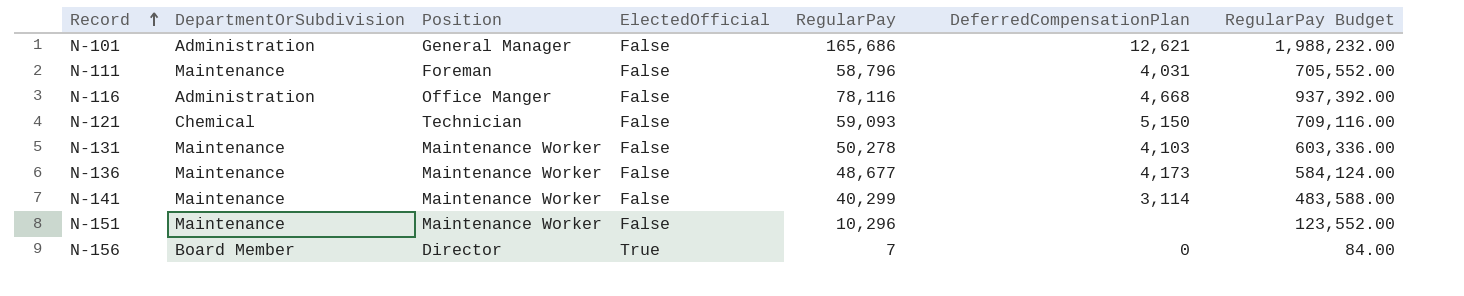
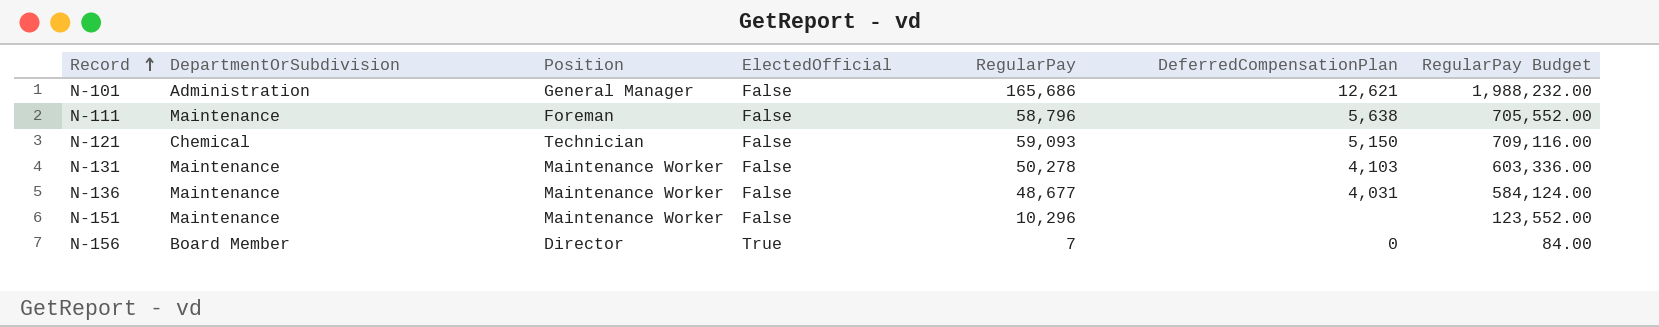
row N-116: Administration | Office Manger | False | 78,116 | 4,668 | 937,392.00 -> none
row N-141: Maintenance | Maintenance Worker | False | 40,299 | 3,114 | 483,588.00 -> none
N-111 | DeferredCompensationPlan: 4,031 -> 5,638
N-136 | DeferredCompensationPlan: 4,173 -> 4,031

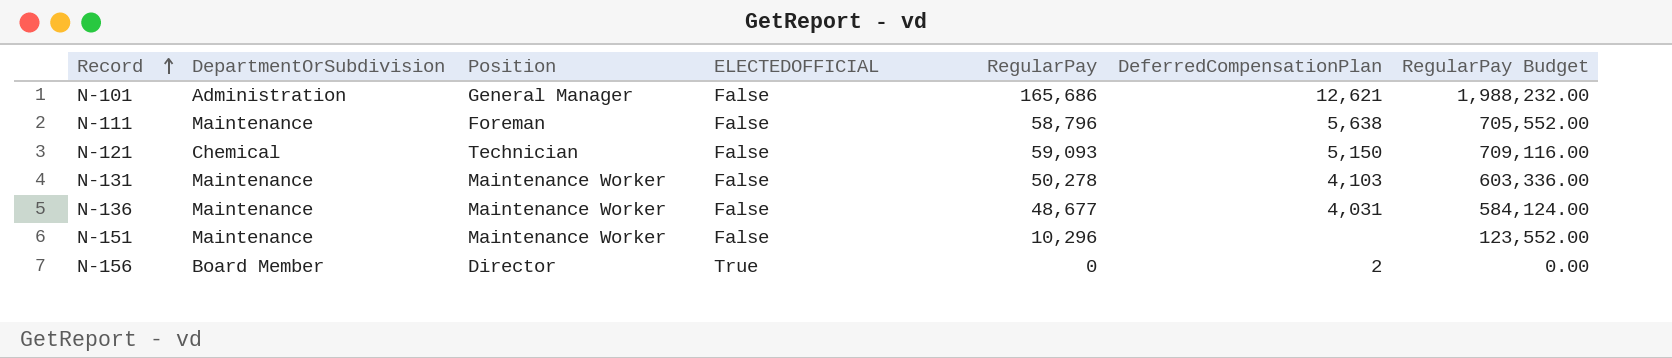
column name: ElectedOfficial -> ELECTEDOFFICIAL
N-156 | RegularPay: 7 -> 0
N-156 | DeferredCompensationPlan: 0 -> 2
N-156 | RegularPay Budget: 84.00 -> 0.00

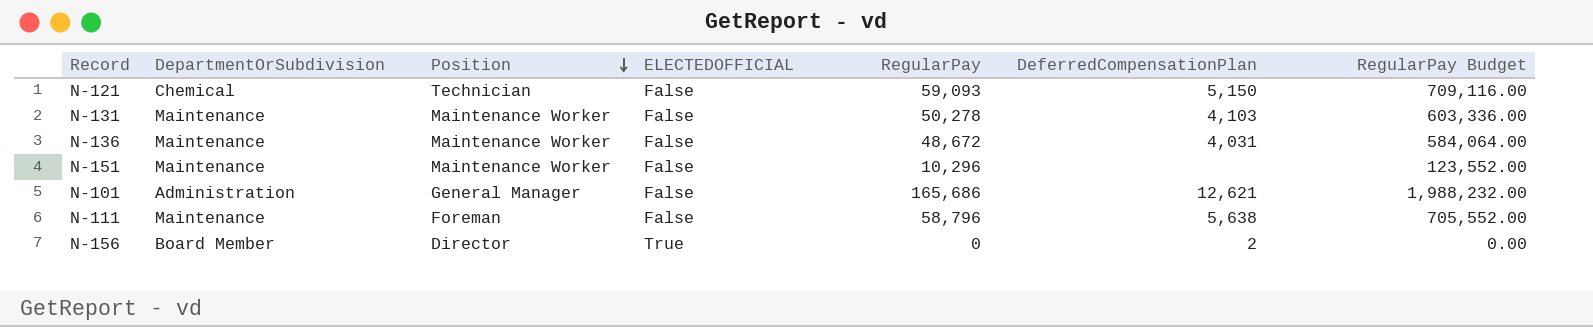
row order: Record ascending -> Position descending
N-136 | RegularPay: 48,677 -> 48,672
N-136 | RegularPay Budget: 584,124.00 -> 584,064.00

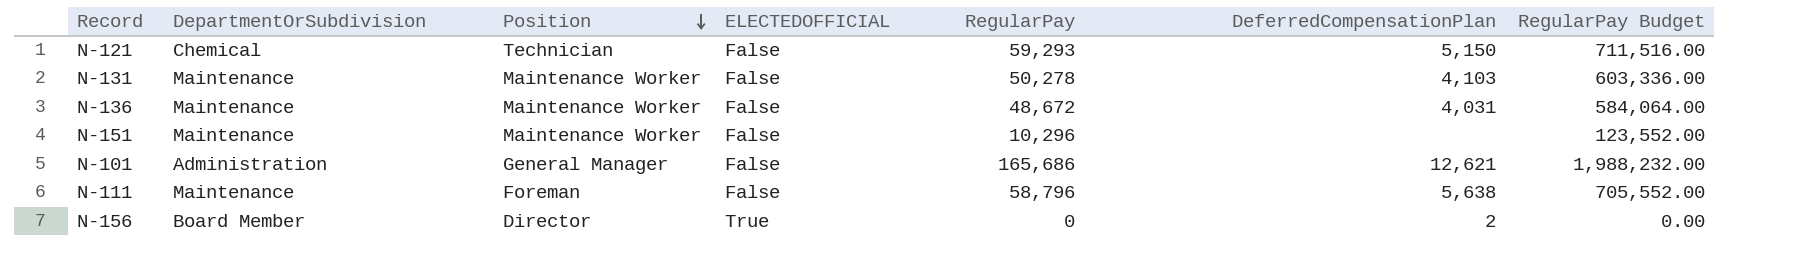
N-121 | RegularPay: 59,093 -> 59,293
N-121 | RegularPay Budget: 709,116.00 -> 711,516.00

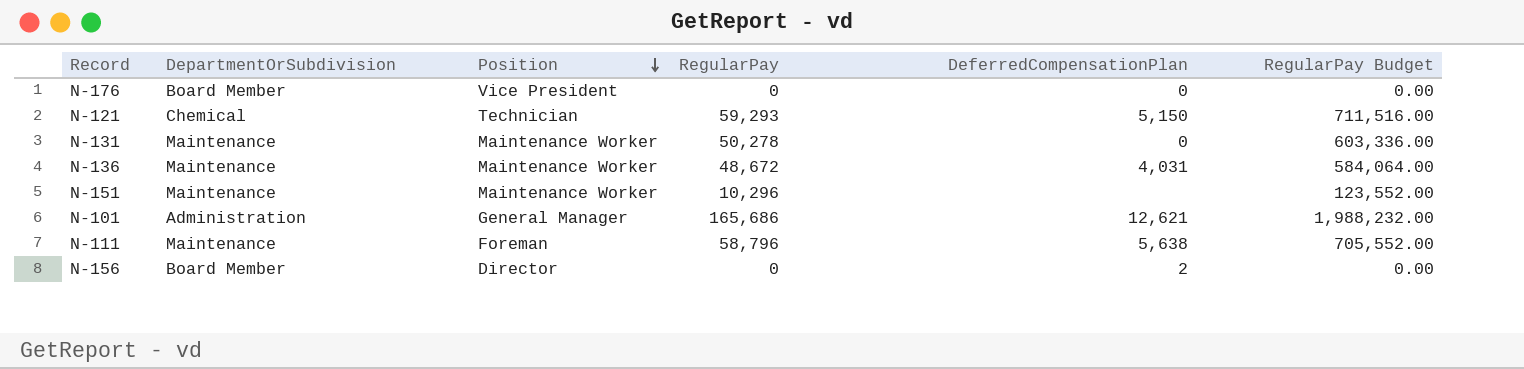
column ELECTEDOFFICIAL | position: 4 -> none
row N-176: none -> Board Member | Vice President | 0 | 0 | 0.00
N-131 | DeferredCompensationPlan: 4,103 -> 0

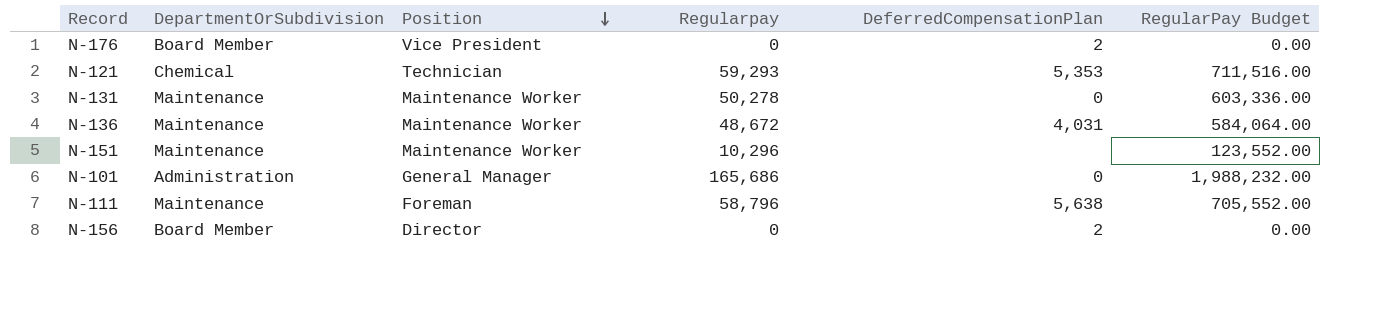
column name: RegularPay -> Regularpay
N-176 | DeferredCompensationPlan: 0 -> 2
N-121 | DeferredCompensationPlan: 5,150 -> 5,353
N-101 | DeferredCompensationPlan: 12,621 -> 0

